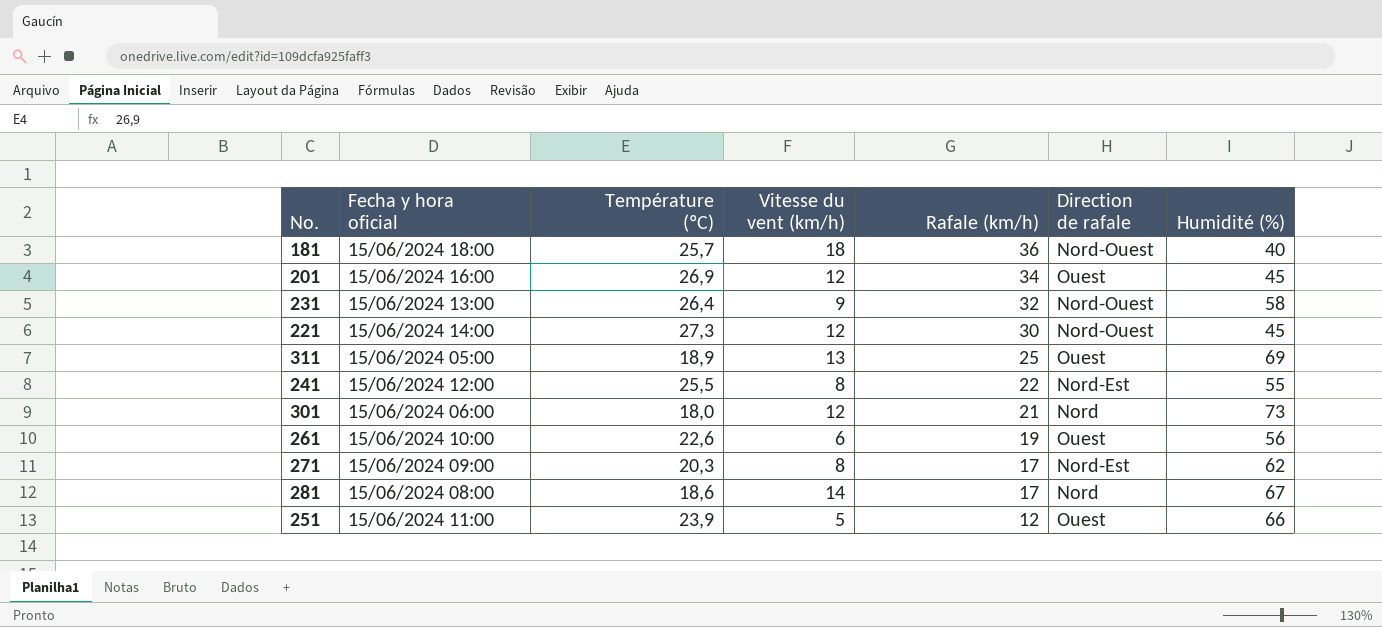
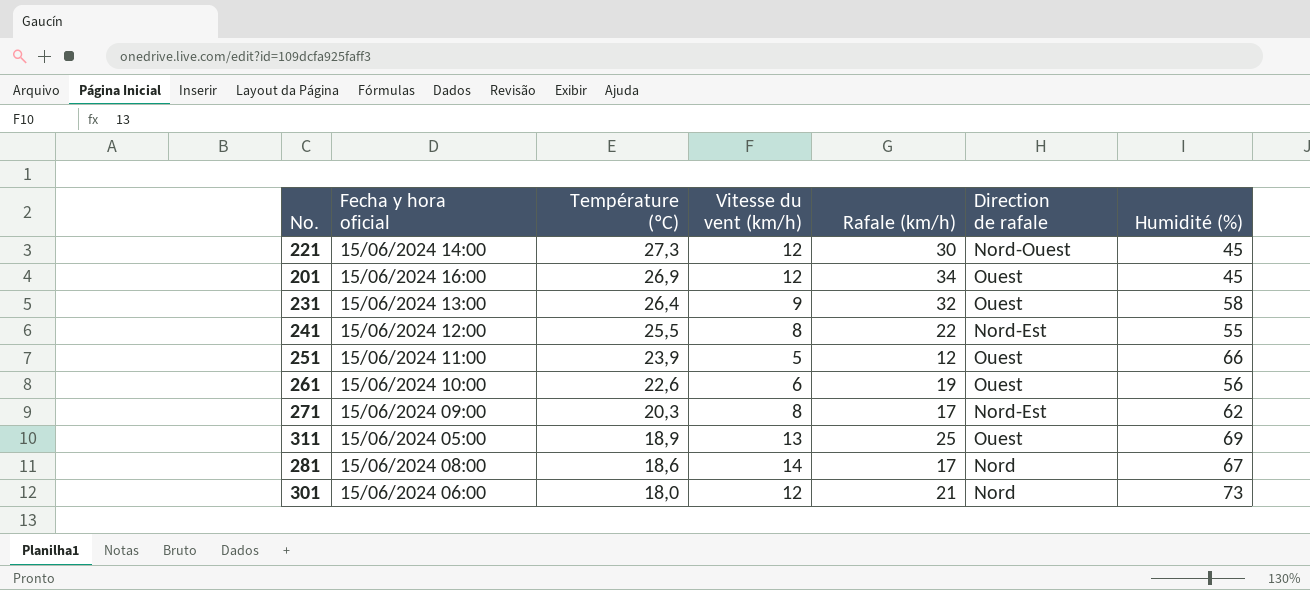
row order: Rafale (km/h) descending -> Température (ºC) descending
row 181: 15/06/2024 18:00 | 25,7 | 18 | 36 | Nord-Ouest | 40 -> none
231 | Direction de rafale: Nord-Ouest -> Ouest

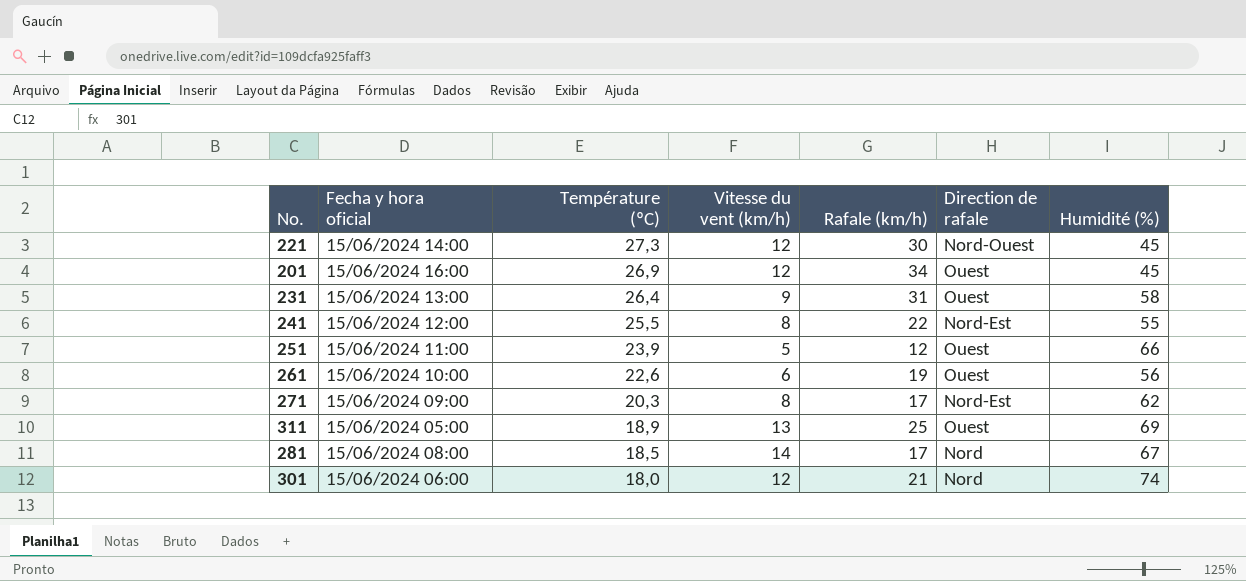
231 | Rafale (km/h): 32 -> 31
281 | Température (ºC): 18,6 -> 18,5
301 | Humidité (%): 73 -> 74

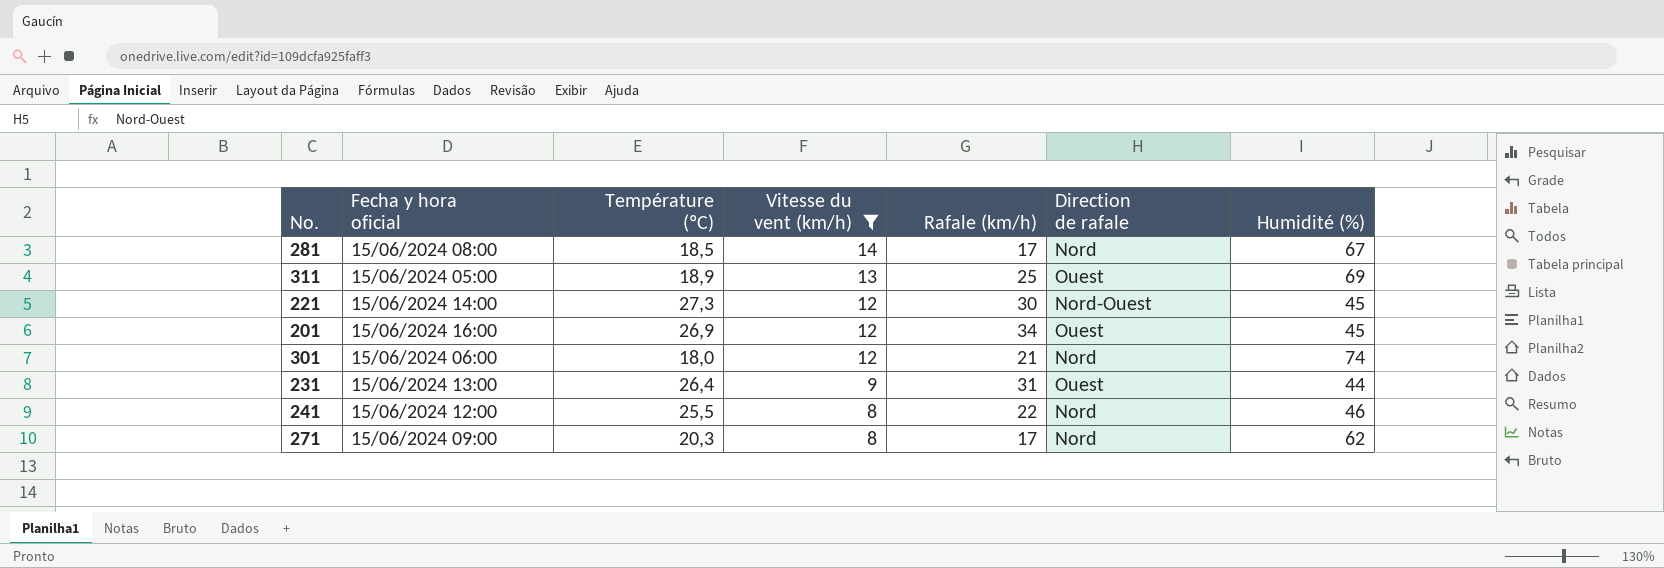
filter: none -> Vitesse du vent (km/h) >= 8
row order: Température (ºC) descending -> Vitesse du vent (km/h) descending
231 | Humidité (%): 58 -> 44
241 | Direction de rafale: Nord-Est -> Nord
241 | Humidité (%): 55 -> 46
271 | Direction de rafale: Nord-Est -> Nord

